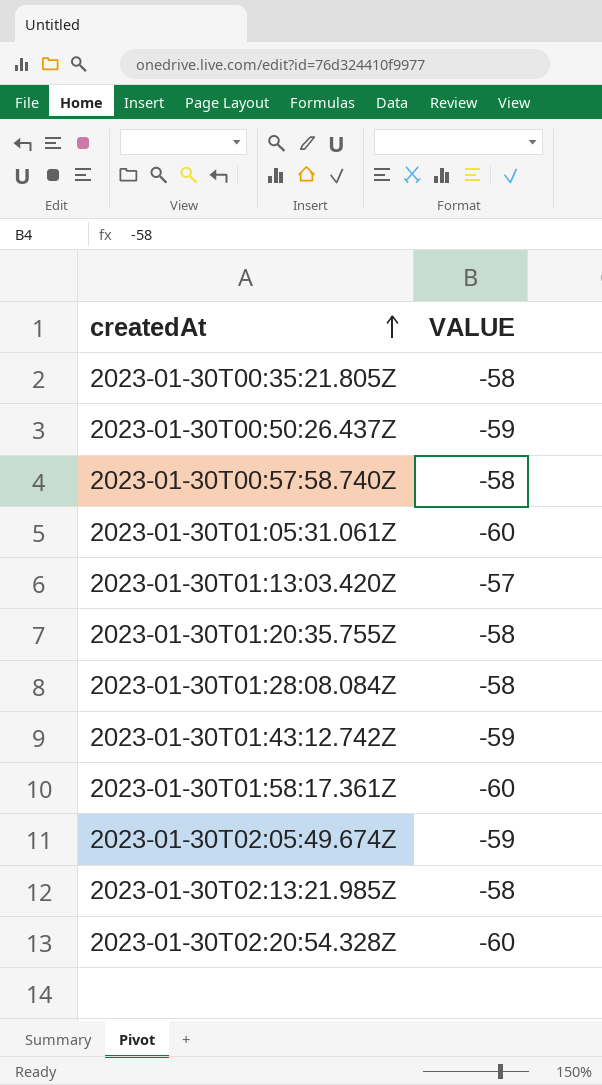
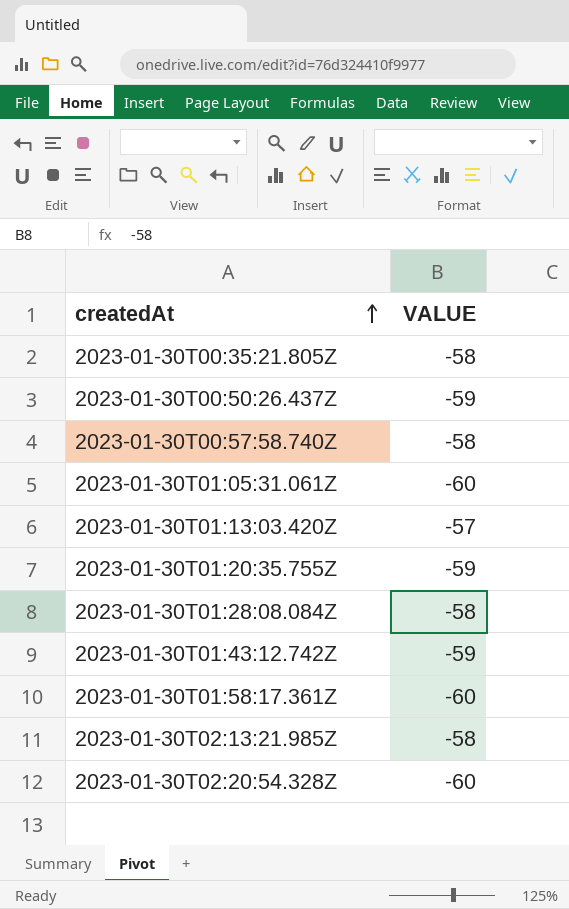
row 2023-01-30T02:05:49.674Z: -59 -> none
2023-01-30T01:20:35.755Z | VALUE: -58 -> -59

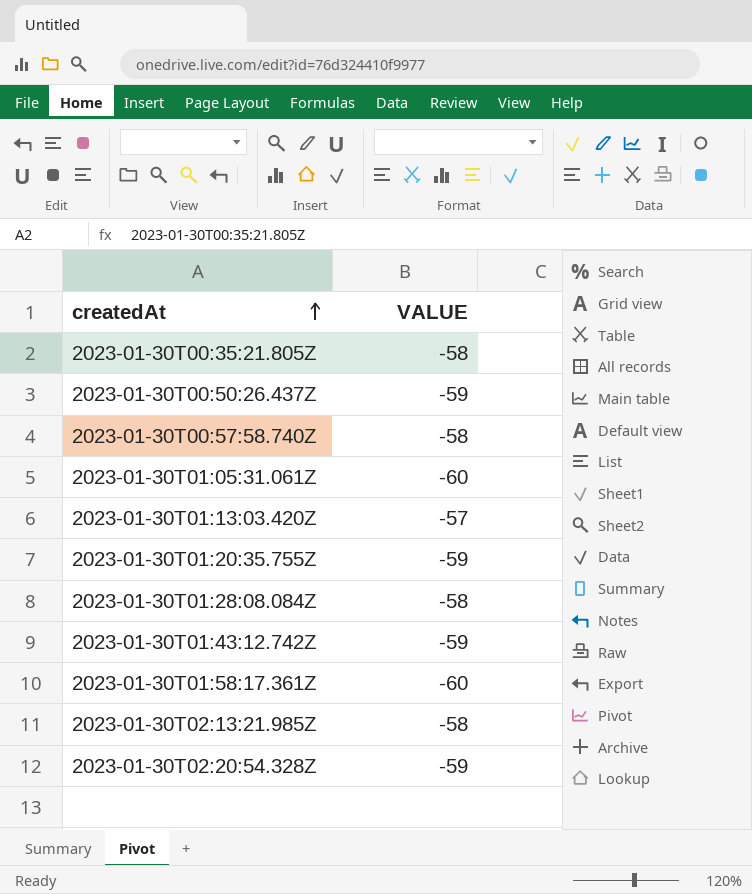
2023-01-30T02:20:54.328Z | VALUE: -60 -> -59

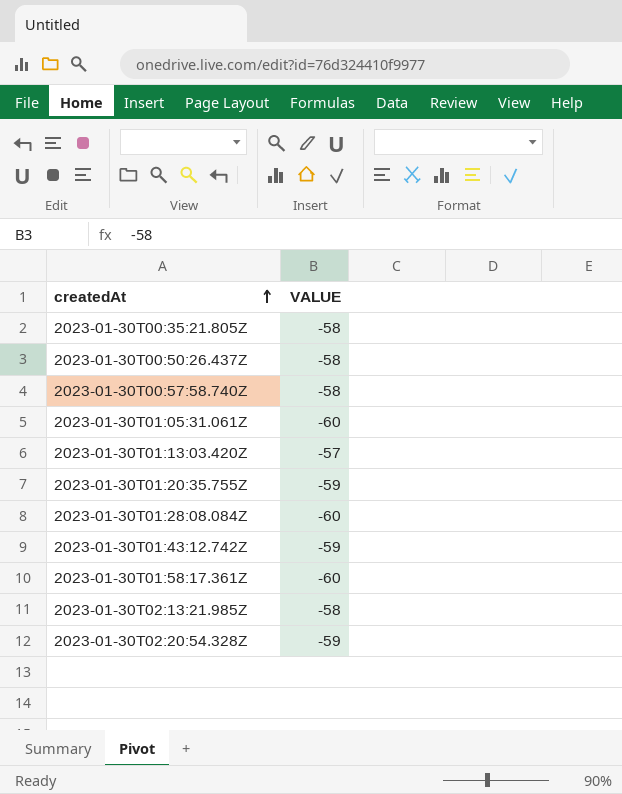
2023-01-30T00:50:26.437Z | VALUE: -59 -> -58
2023-01-30T01:28:08.084Z | VALUE: -58 -> -60

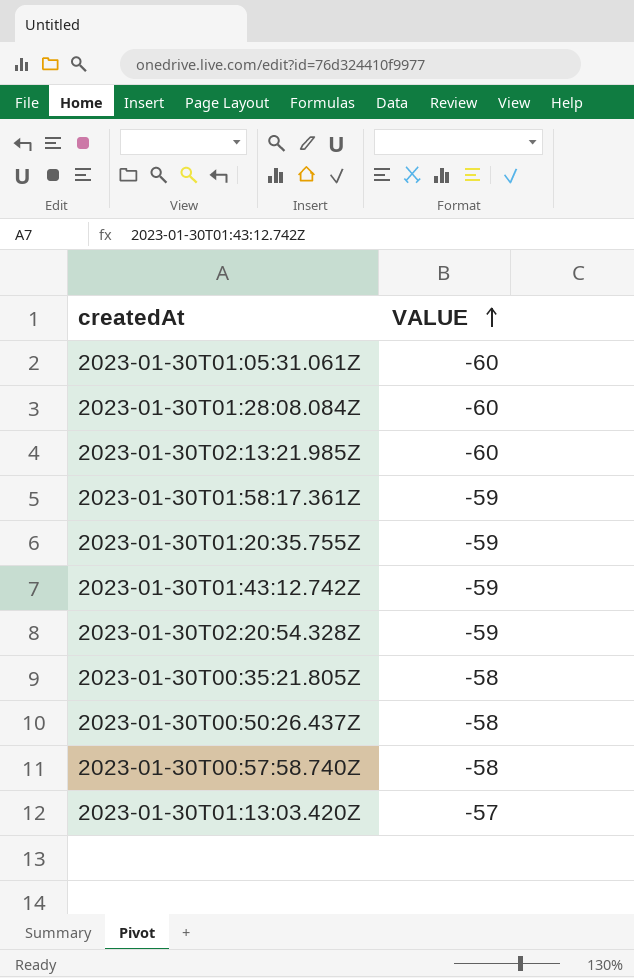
row order: createdAt ascending -> VALUE ascending
2023-01-30T02:13:21.985Z | VALUE: -58 -> -60
2023-01-30T01:58:17.361Z | VALUE: -60 -> -59

